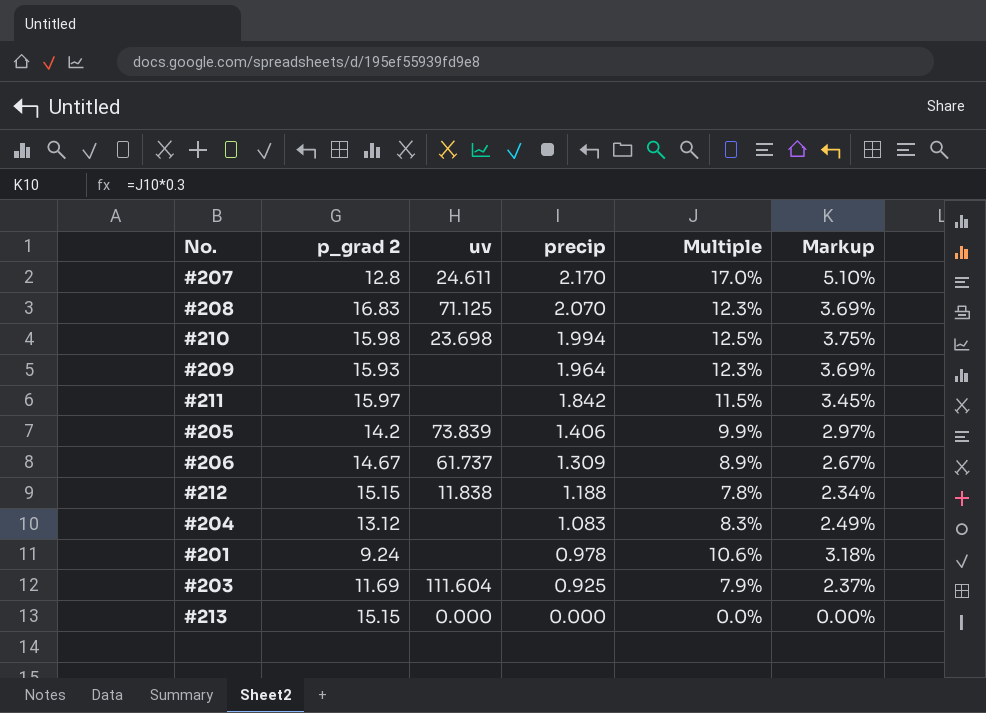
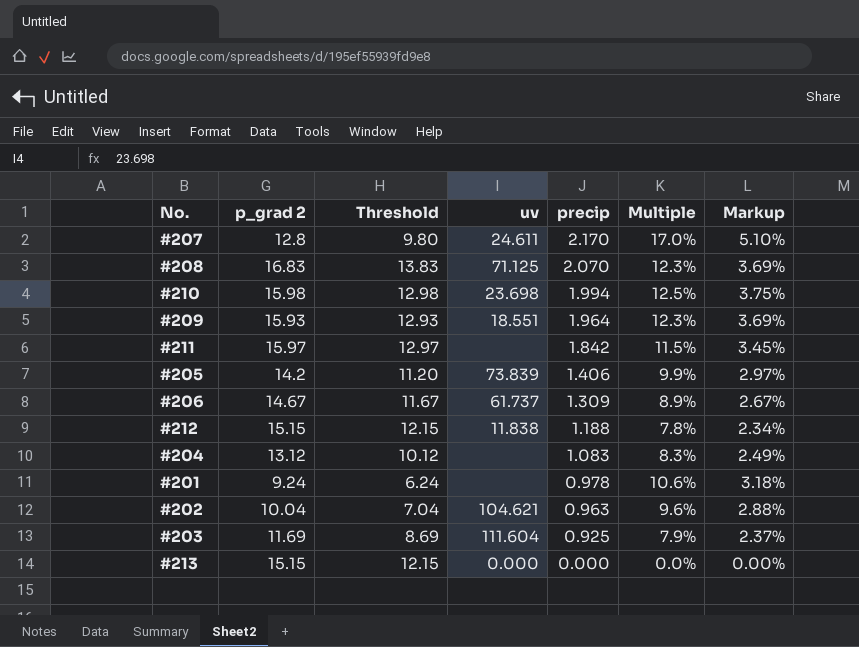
column Threshold | formula: none -> [p_grad 2] - 3
#209 | uv: none -> 18.551
row #202: none -> 10.04 | 7.04 | 104.621 | 0.963 | 9.6% | 2.88%

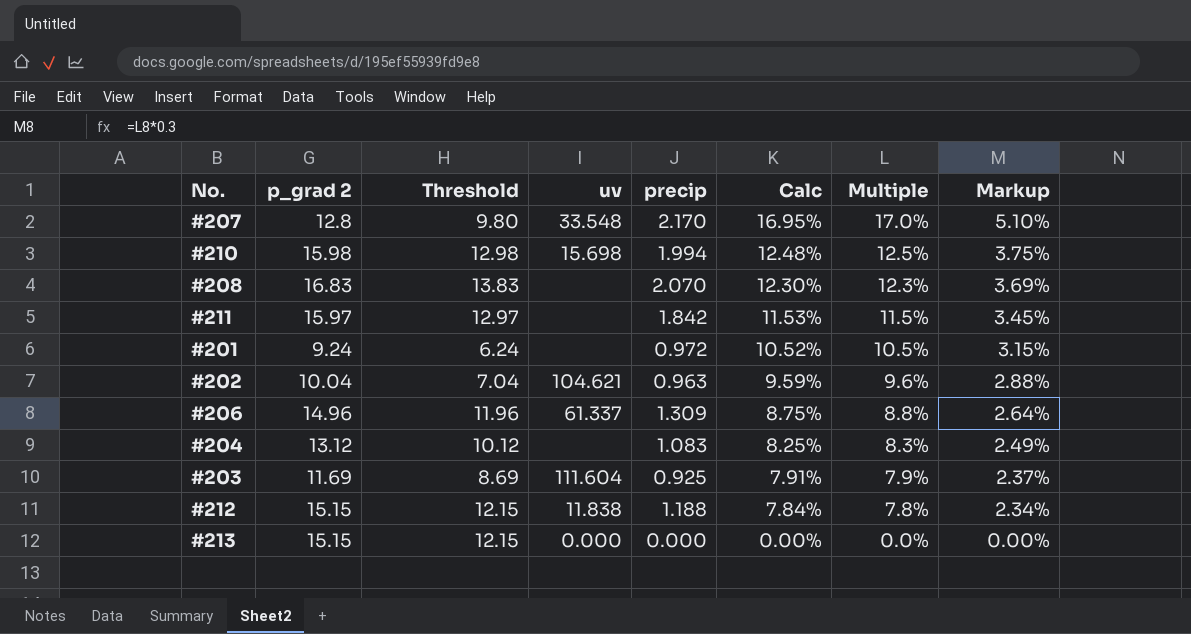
row order: precip descending -> Calc descending
column Calc | formula: none -> [precip] / [p_grad 2]
row #209: 15.93 | 12.93 | 18.551 | 1.964 | 12.3% | 3.69% -> none
row #205: 14.2 | 11.20 | 73.839 | 1.406 | 9.9% | 2.97% -> none
#207 | uv: 24.611 -> 33.548
#210 | uv: 23.698 -> 15.698
#208 | uv: 71.125 -> none
#201 | precip: 0.978 -> 0.972
#201 | Multiple: 10.6% -> 10.5%
#201 | Markup: 3.18% -> 3.15%
#206 | p_grad 2: 14.67 -> 14.96
#206 | Threshold: 11.67 -> 11.96
#206 | uv: 61.737 -> 61.337
#206 | Multiple: 8.9% -> 8.8%
#206 | Markup: 2.67% -> 2.64%

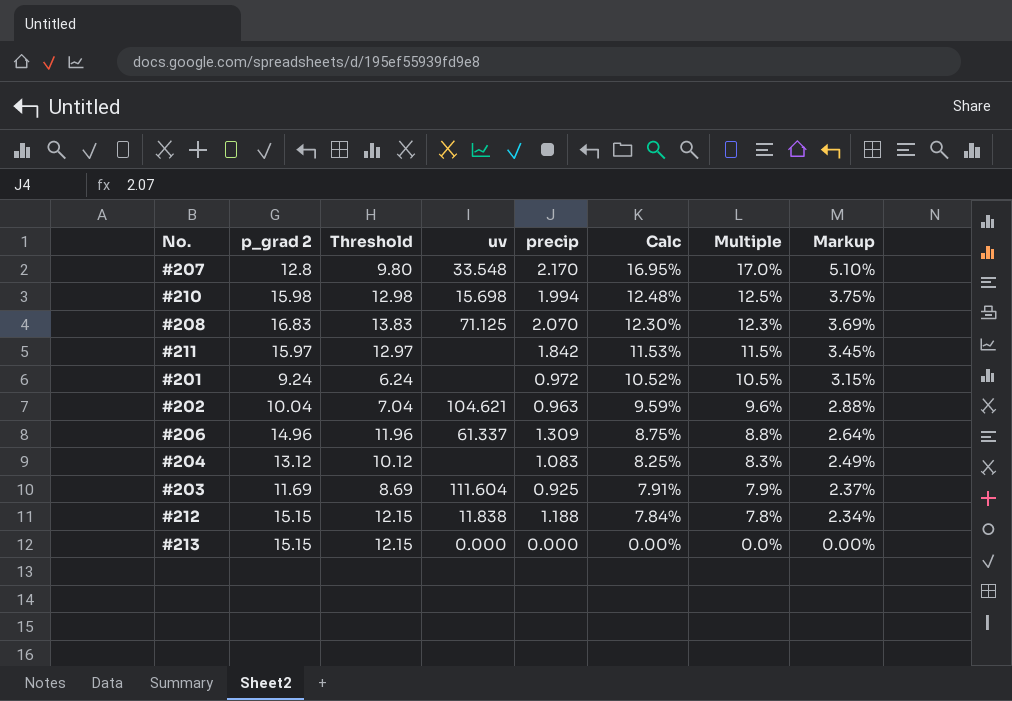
#208 | uv: none -> 71.125

